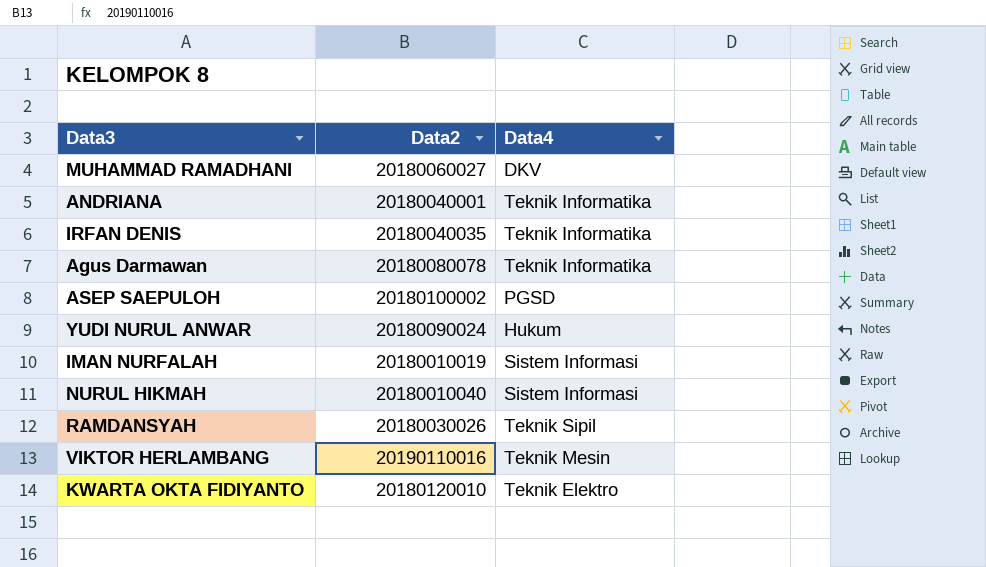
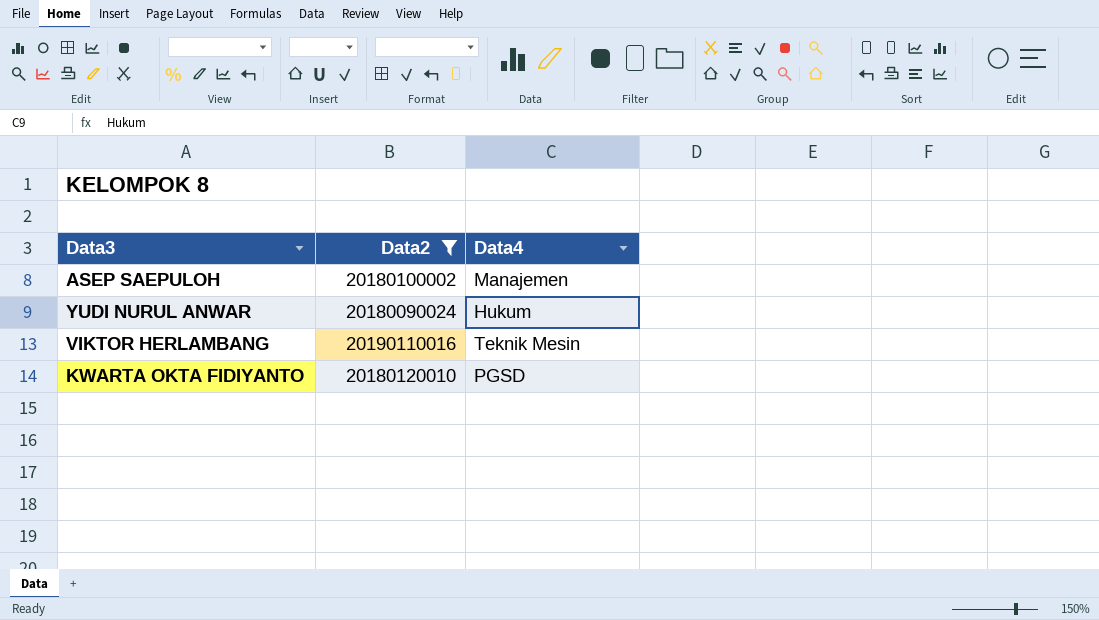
filter: none -> Data2 >= 20180090024
ASEP SAEPULOH | Data4: PGSD -> Manajemen
KWARTA OKTA FIDIYANTO | Data4: Teknik Elektro -> PGSD

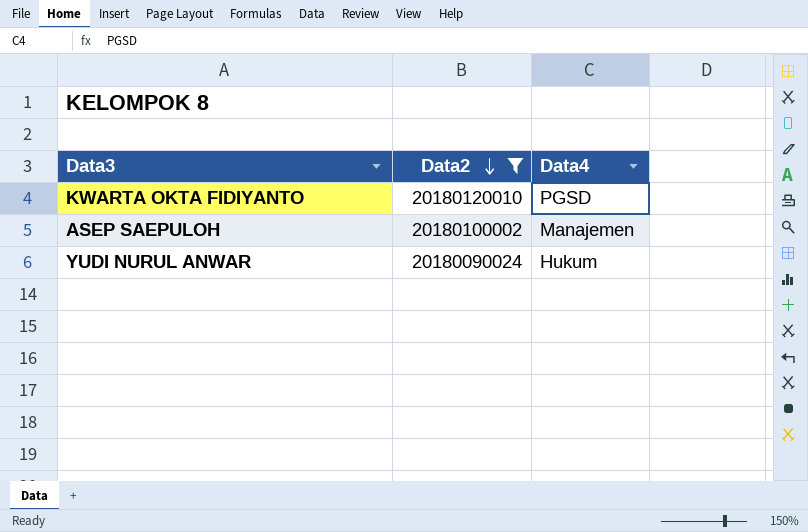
row order: none -> Data2 descending
row VIKTOR HERLAMBANG: 20190110016 | Teknik Mesin -> none

